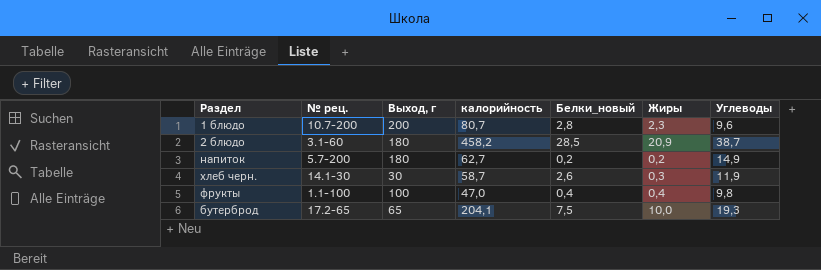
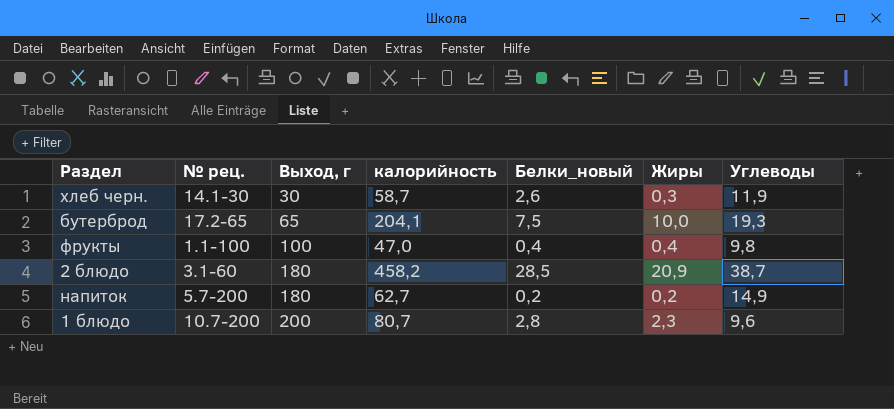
row order: none -> Выход, г ascending

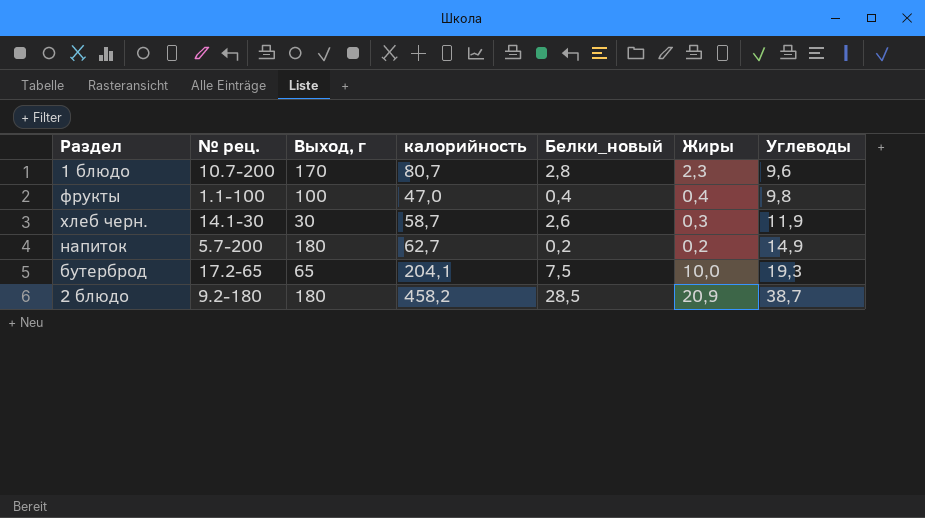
row order: Выход, г ascending -> Углеводы ascending
1 блюдо | Выход, г: 200 -> 170
2 блюдо | № рец.: 3.1-60 -> 9.2-180

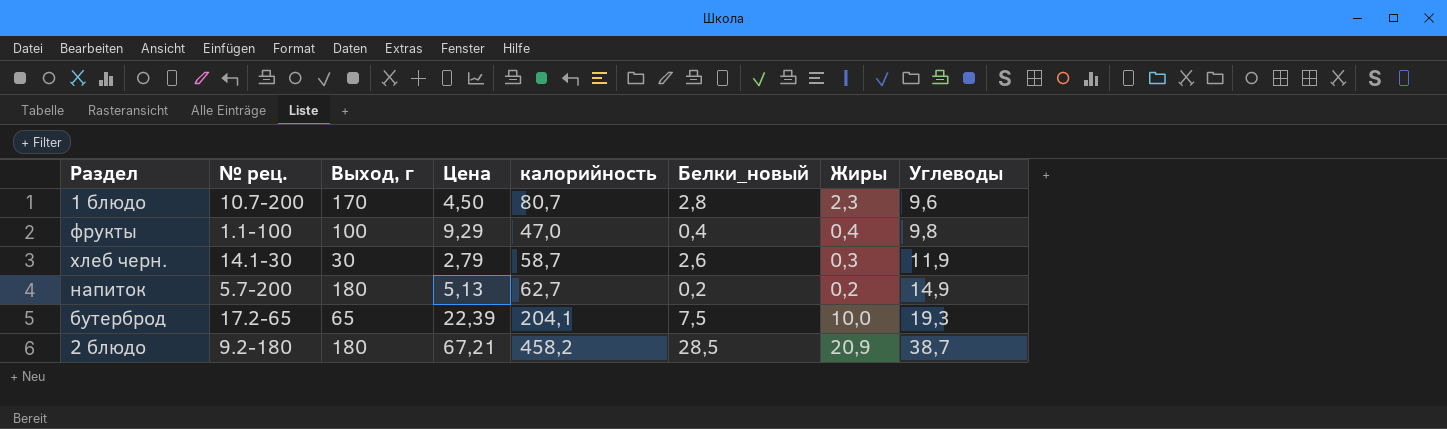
column Цена | position: none -> 4

